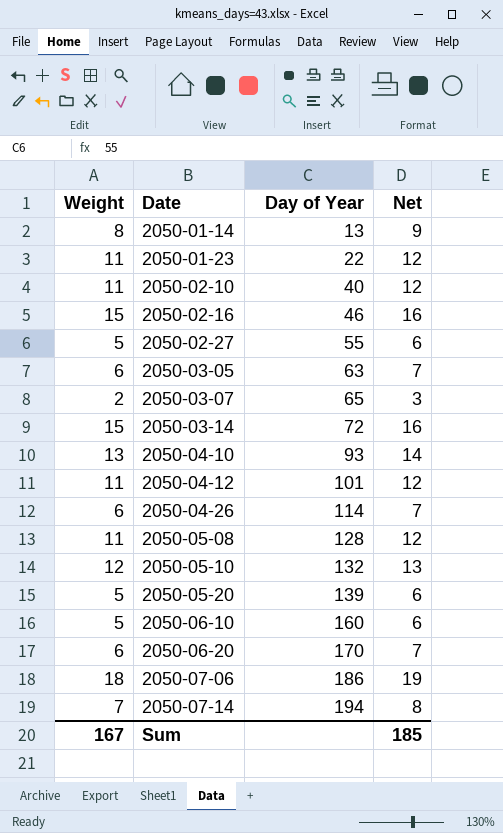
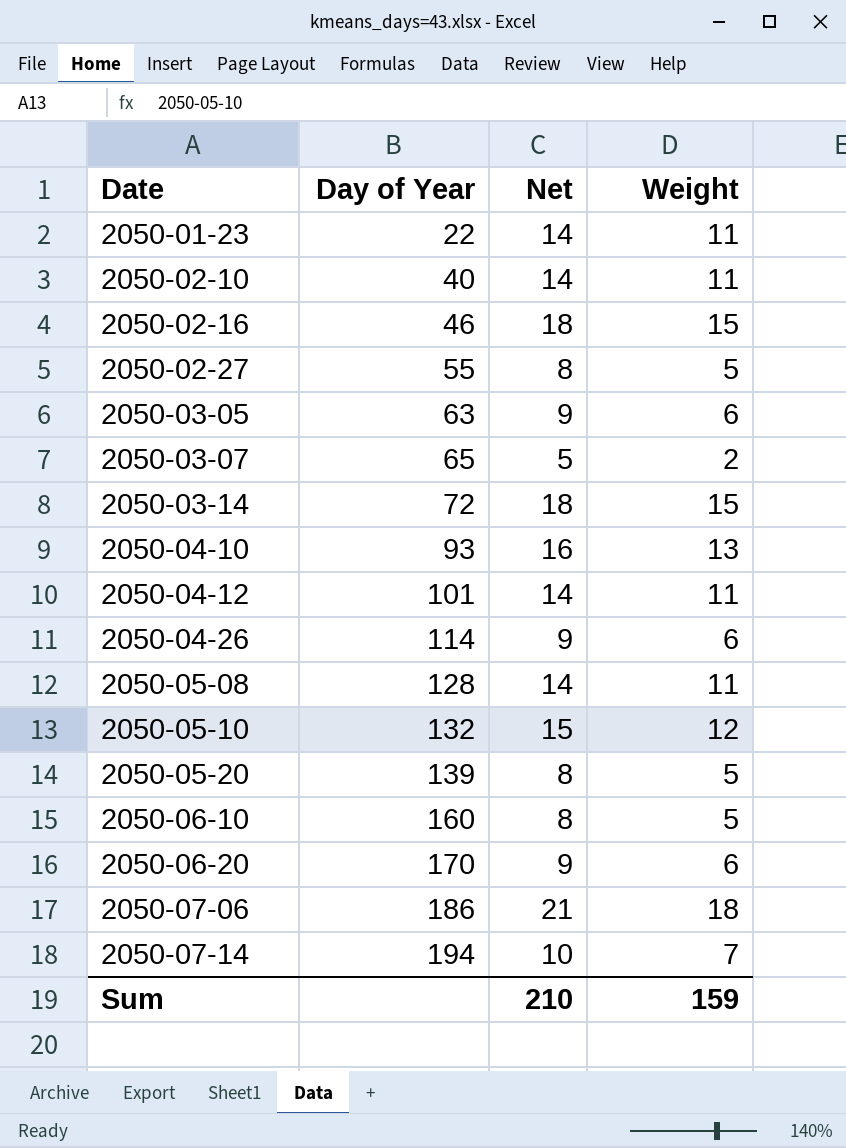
column Net | formula: [Weight] + 1 -> [Weight] + 3
column Weight | position: 1 -> 4
row 2050-01-14: 8 | 13 | 9 -> none
Sum | Net: 185 -> 210
Sum | Weight: 167 -> 159

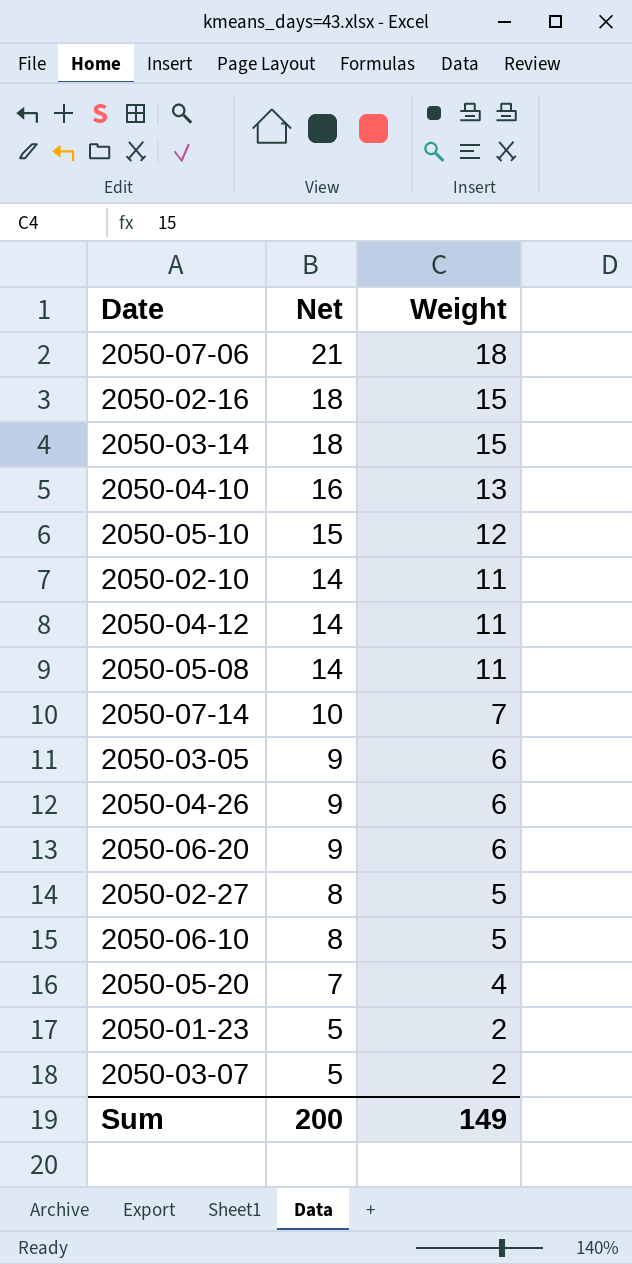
row order: Date ascending -> Net descending
column Day of Year | position: 2 -> none
2050-05-20 | Net: 8 -> 7
2050-05-20 | Weight: 5 -> 4
2050-01-23 | Net: 14 -> 5
2050-01-23 | Weight: 11 -> 2
Sum | Net: 210 -> 200
Sum | Weight: 159 -> 149

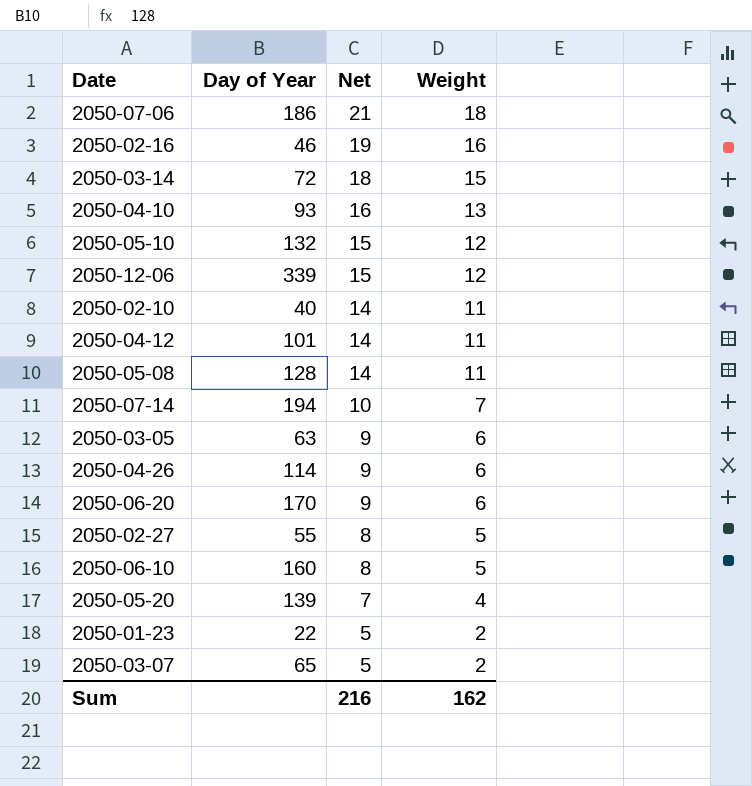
column Day of Year | position: none -> 2
2050-02-16 | Net: 18 -> 19
2050-02-16 | Weight: 15 -> 16
row 2050-12-06: none -> 339 | 15 | 12
Sum | Net: 200 -> 216
Sum | Weight: 149 -> 162

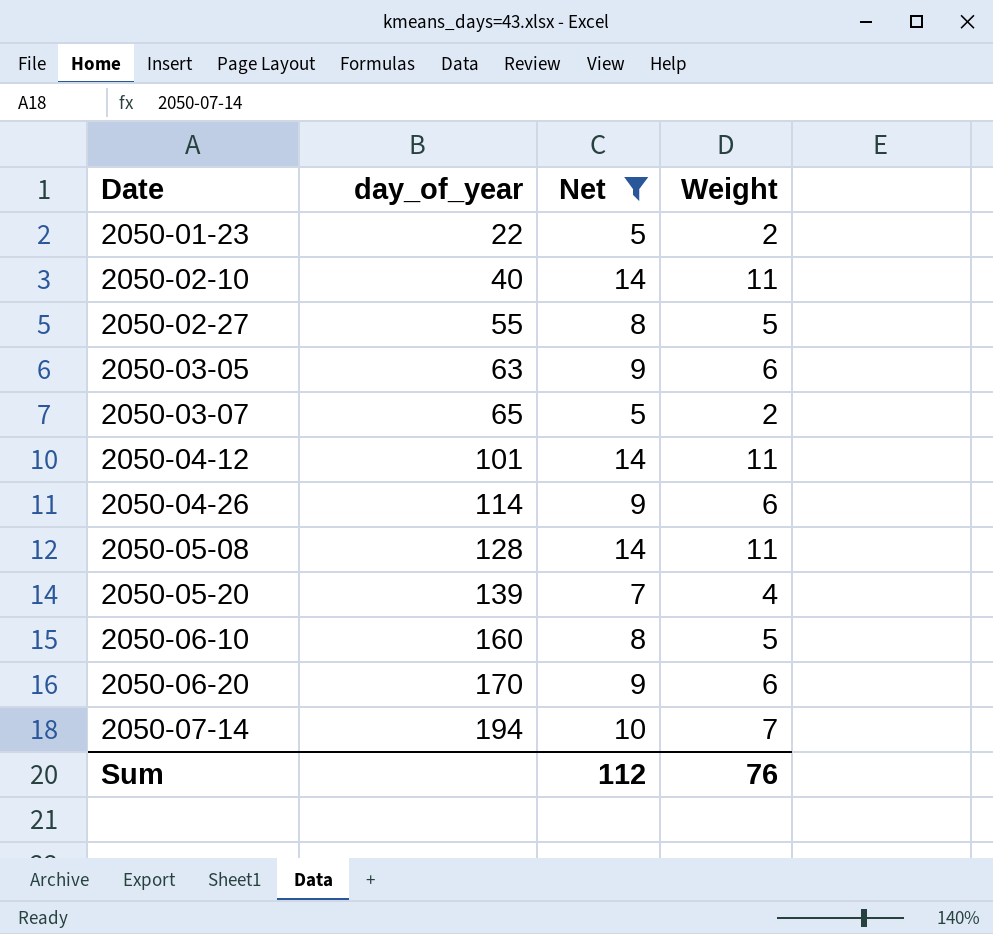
filter: none -> Net <= 14
row order: Net descending -> Date ascending
column name: Day of Year -> day_of_year
Sum | Net: 216 -> 112
Sum | Weight: 162 -> 76

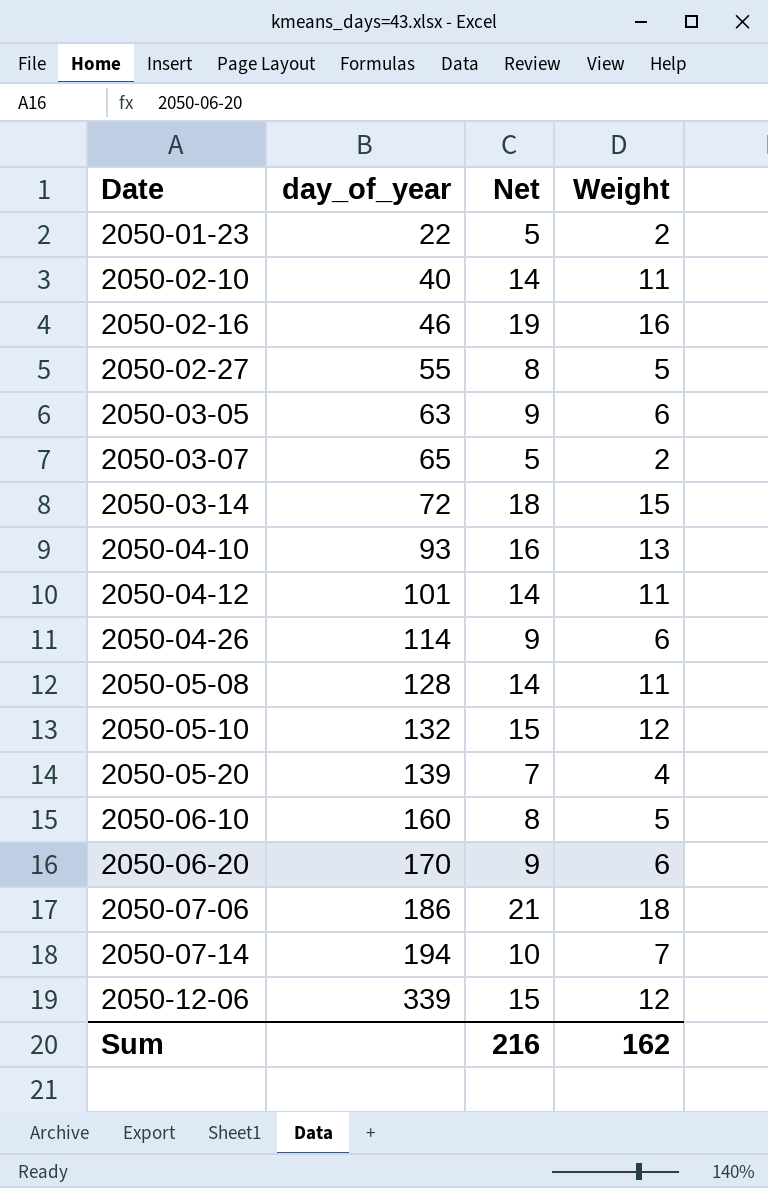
filter: Net <= 14 -> none
Sum | Net: 112 -> 216
Sum | Weight: 76 -> 162

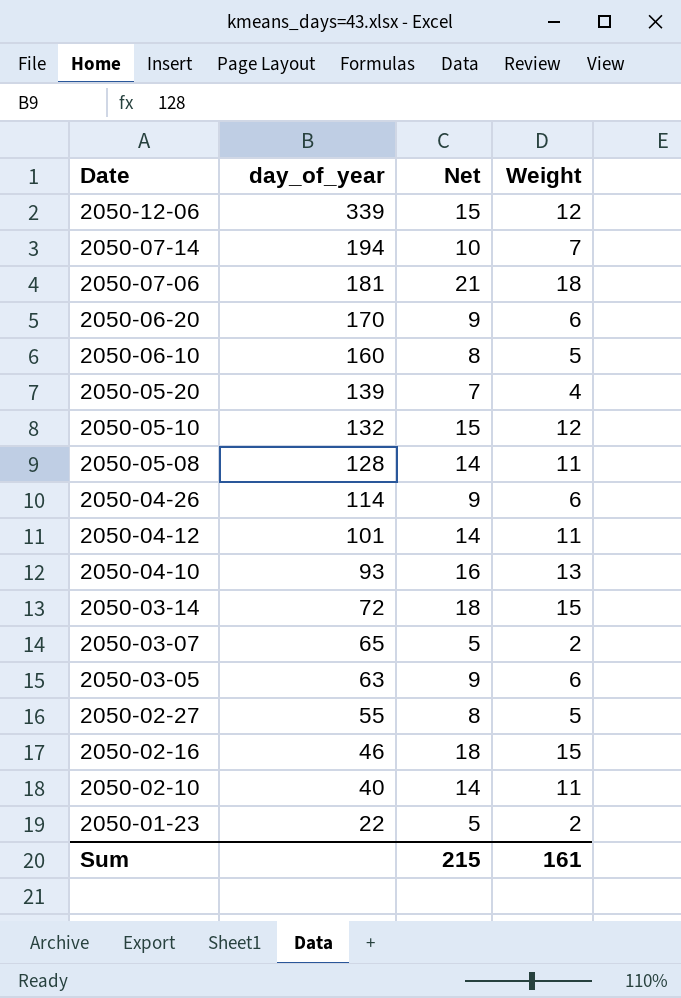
row order: Date ascending -> Date descending
2050-07-06 | day_of_year: 186 -> 181
2050-02-16 | Net: 19 -> 18
2050-02-16 | Weight: 16 -> 15
Sum | Net: 216 -> 215
Sum | Weight: 162 -> 161

